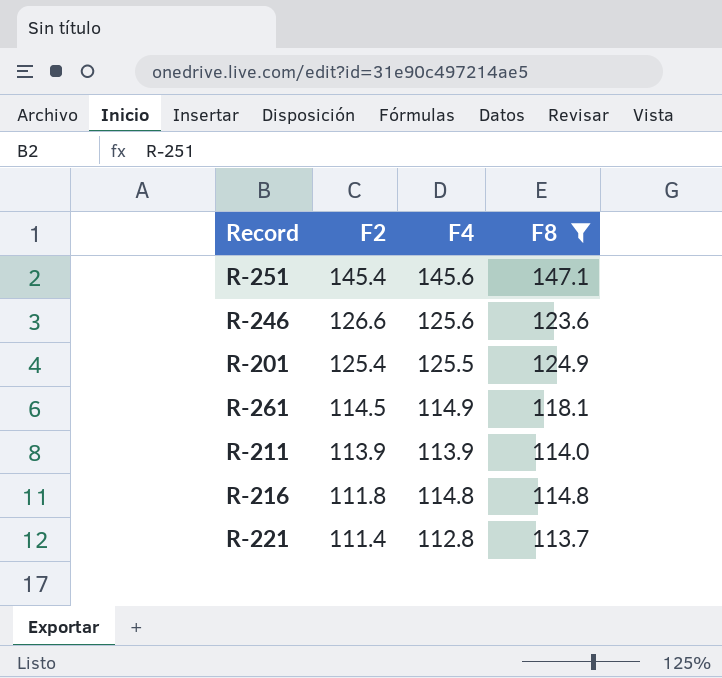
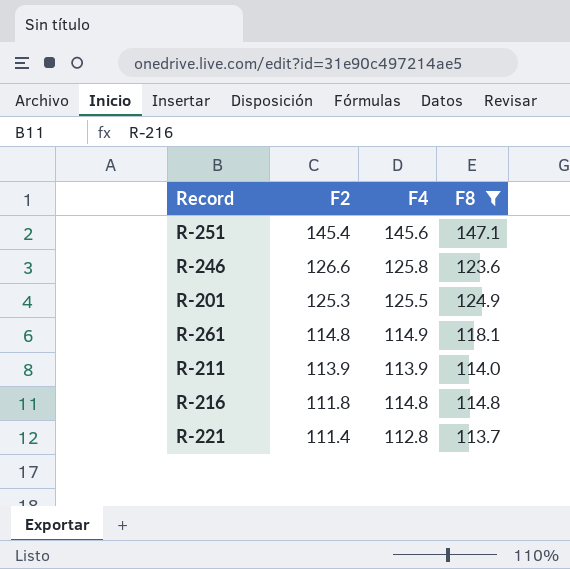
R-246 | F4: 125.6 -> 125.8
R-201 | F2: 125.4 -> 125.3
R-261 | F2: 114.5 -> 114.8

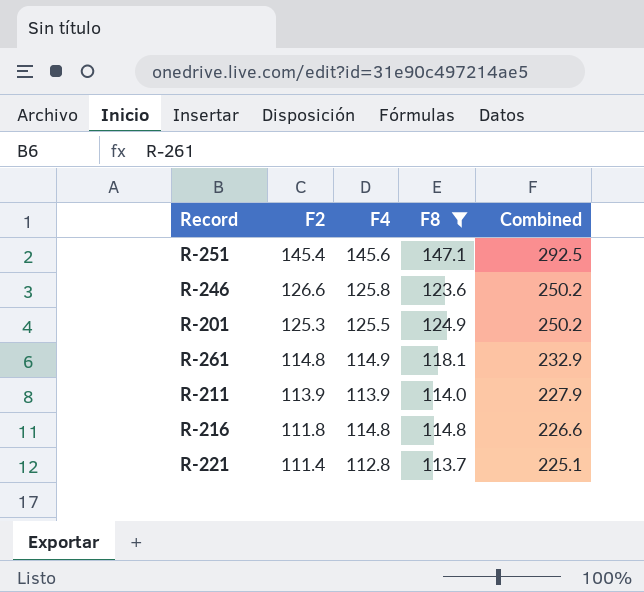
column Combined | formula: none -> [F2] + [F8]

